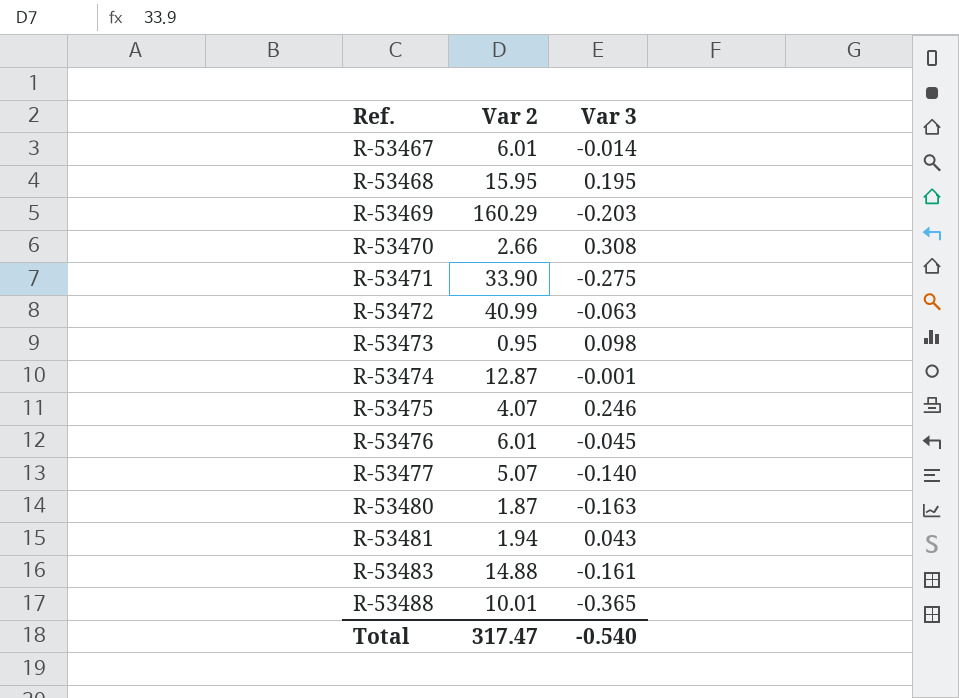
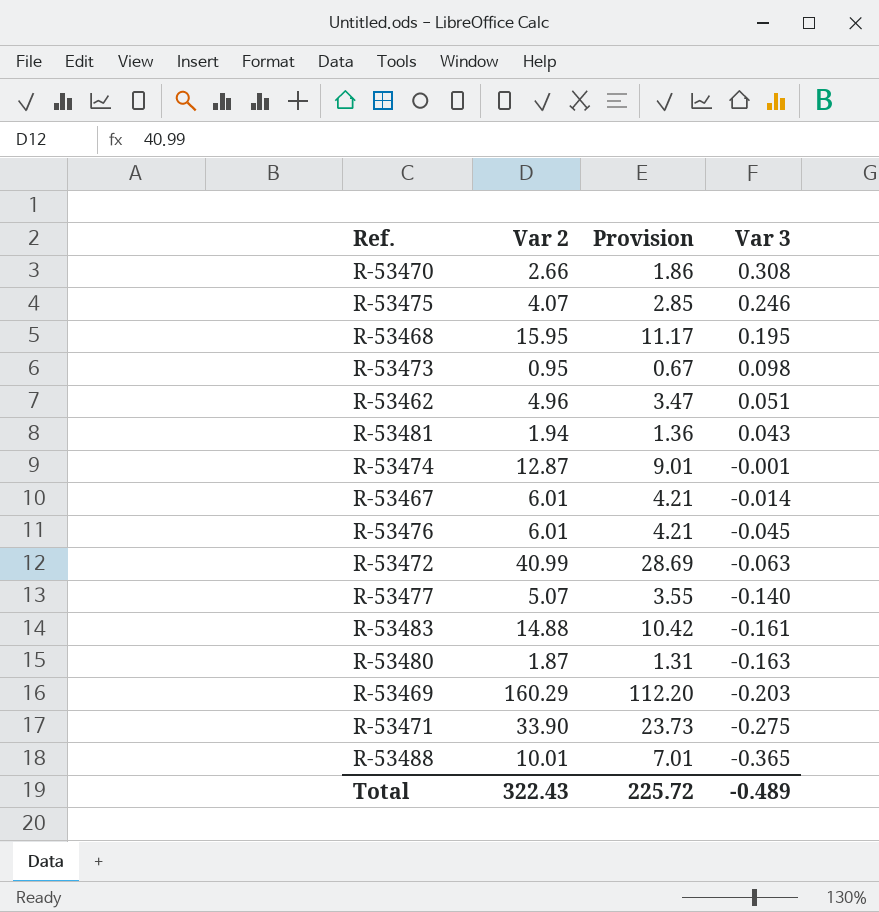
row order: Ref. ascending -> Var 3 descending
column Provision | formula: none -> [Var 2] * 0.7
row R-53462: none -> 4.96 | 3.47 | 0.051
Total | Var 2: 317.47 -> 322.43
Total | Var 3: -0.540 -> -0.489

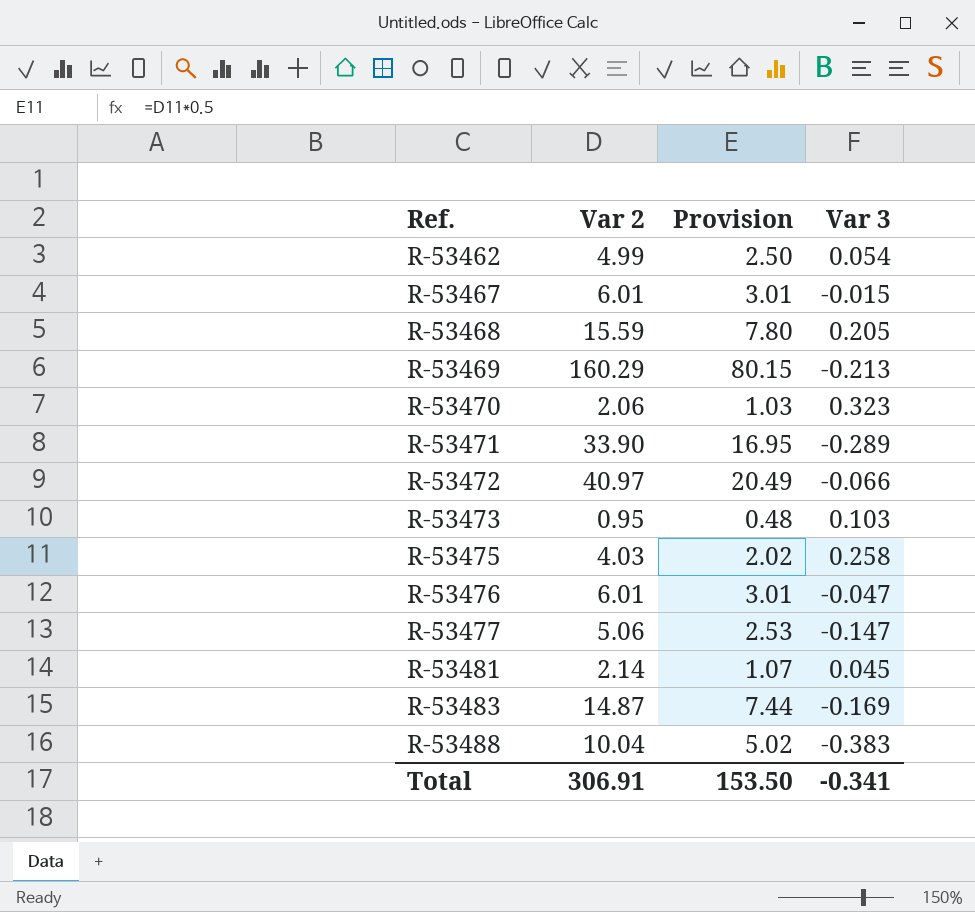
row order: Var 3 descending -> Ref. ascending
column Provision | formula: [Var 2] * 0.7 -> [Var 2] * 0.5
row R-53474: 12.87 | 9.01 | -0.001 -> none
row R-53480: 1.87 | 1.31 | -0.163 -> none
R-53462 | Var 2: 4.96 -> 4.99
R-53462 | Var 3: 0.051 -> 0.054
R-53467 | Var 3: -0.014 -> -0.015
R-53468 | Var 2: 15.95 -> 15.59
R-53468 | Var 3: 0.195 -> 0.205
R-53469 | Var 3: -0.203 -> -0.213
R-53470 | Var 2: 2.66 -> 2.06
R-53470 | Var 3: 0.308 -> 0.323
R-53471 | Var 3: -0.275 -> -0.289
R-53472 | Var 2: 40.99 -> 40.97
R-53472 | Var 3: -0.063 -> -0.066
R-53473 | Var 3: 0.098 -> 0.103
R-53475 | Var 2: 4.07 -> 4.03
R-53475 | Var 3: 0.246 -> 0.258
R-53476 | Var 3: -0.045 -> -0.047
R-53477 | Var 2: 5.07 -> 5.06
R-53477 | Var 3: -0.140 -> -0.147
R-53481 | Var 2: 1.94 -> 2.14
R-53481 | Var 3: 0.043 -> 0.045
R-53483 | Var 2: 14.88 -> 14.87
R-53483 | Var 3: -0.161 -> -0.169
R-53488 | Var 2: 10.01 -> 10.04
R-53488 | Var 3: -0.365 -> -0.383
Total | Var 2: 322.43 -> 306.91
Total | Provision: 225.72 -> 153.50
Total | Var 3: -0.489 -> -0.341

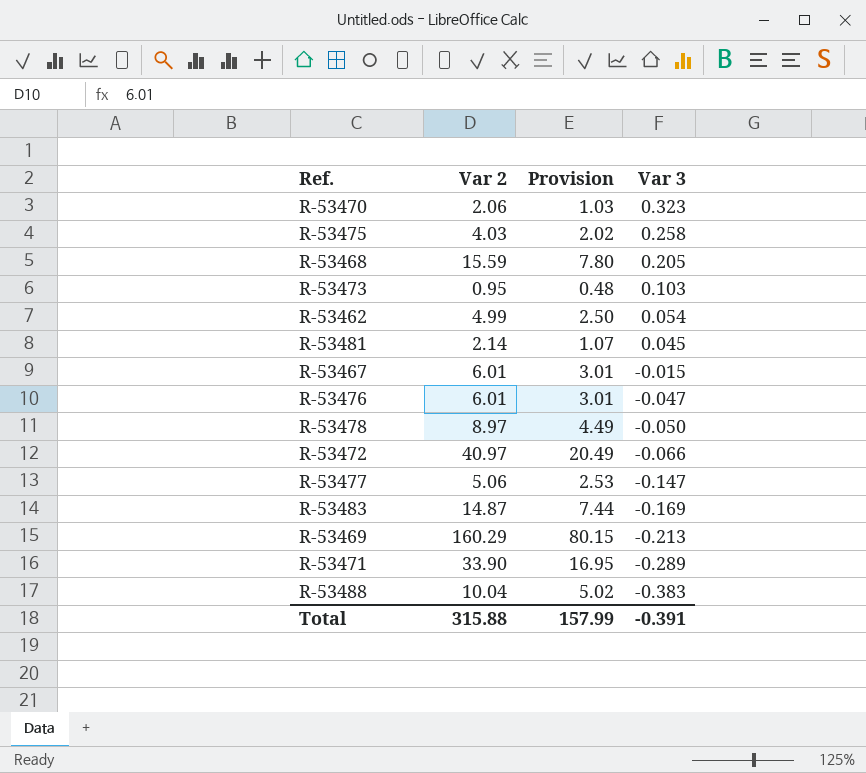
row order: Ref. ascending -> Var 3 descending
row R-53478: none -> 8.97 | 4.49 | -0.050
Total | Var 2: 306.91 -> 315.88
Total | Provision: 153.50 -> 157.99
Total | Var 3: -0.341 -> -0.391

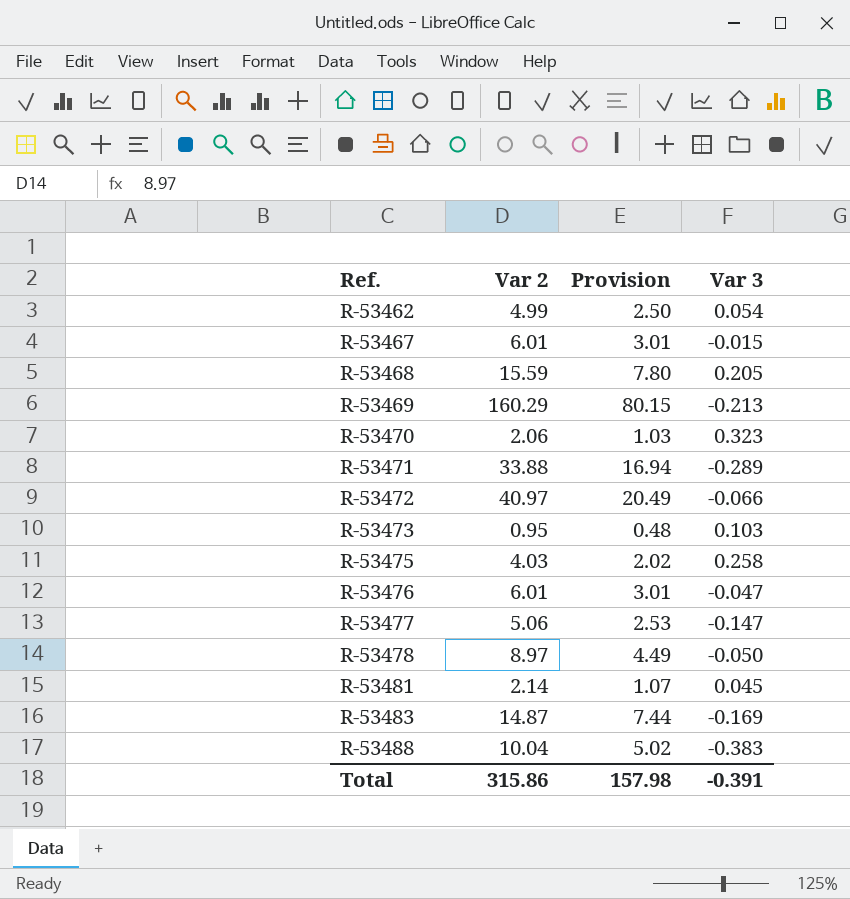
row order: Var 3 descending -> Ref. ascending
R-53471 | Var 2: 33.90 -> 33.88
R-53471 | Provision: 16.95 -> 16.94
Total | Var 2: 315.88 -> 315.86
Total | Provision: 157.99 -> 157.98

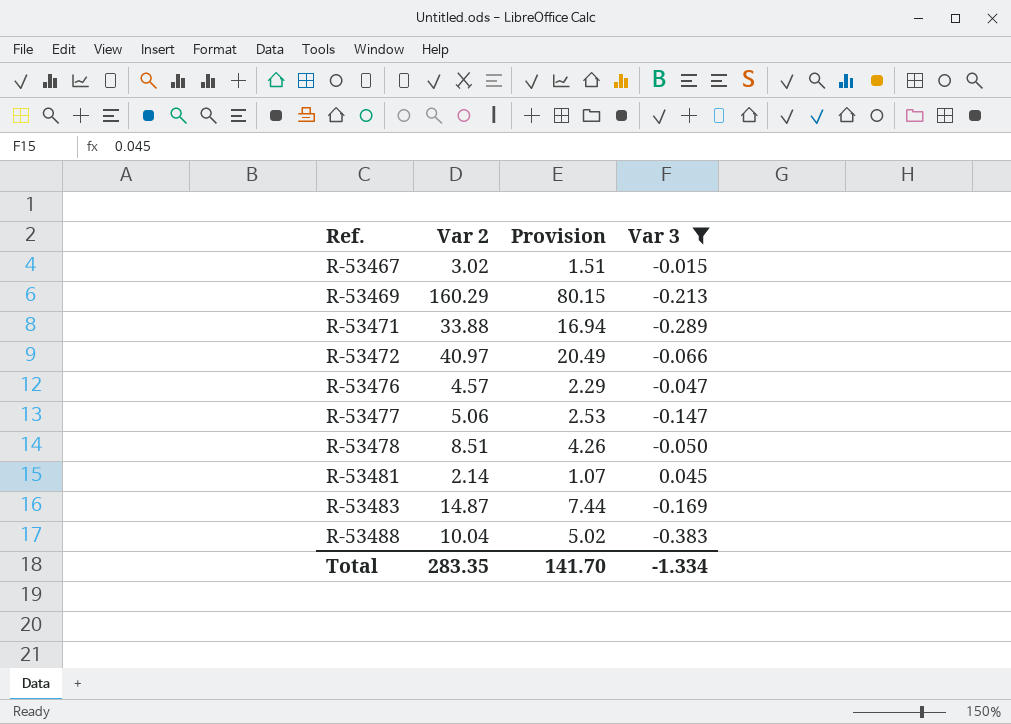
filter: none -> Var 3 <= 0.045
R-53467 | Var 2: 6.01 -> 3.02
R-53467 | Provision: 3.01 -> 1.51
R-53476 | Var 2: 6.01 -> 4.57
R-53476 | Provision: 3.01 -> 2.29
R-53478 | Var 2: 8.97 -> 8.51
R-53478 | Provision: 4.49 -> 4.26
Total | Var 2: 315.86 -> 283.35
Total | Provision: 157.98 -> 141.70
Total | Var 3: -0.391 -> -1.334

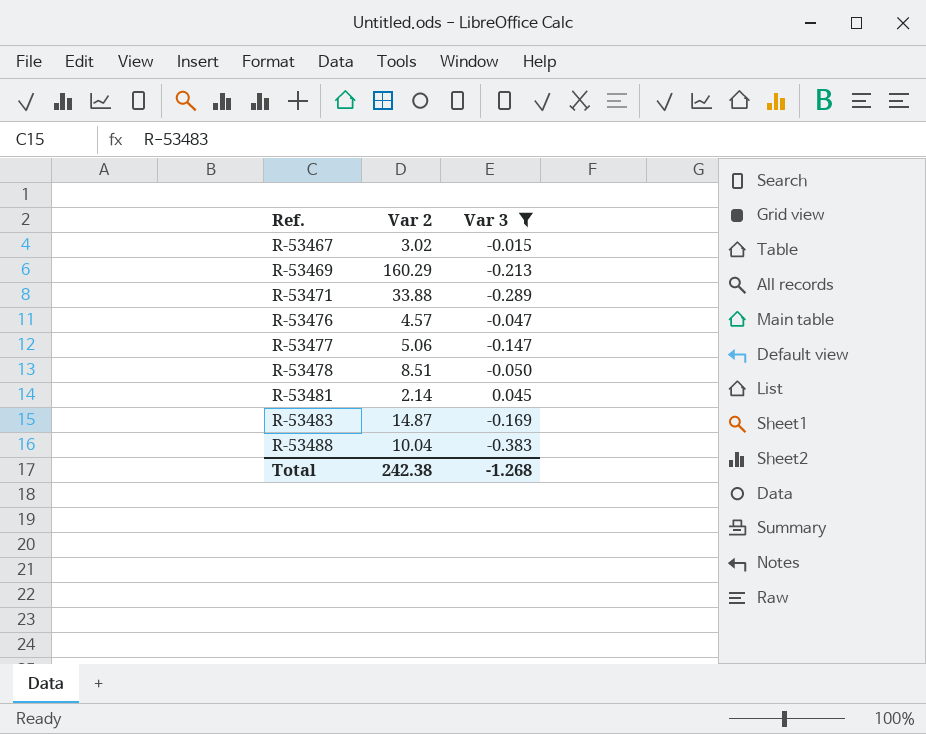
column Provision | formula: [Var 2] * 0.5 -> none
row R-53472: 40.97 | 20.49 | -0.066 -> none
Total | Var 2: 283.35 -> 242.38
Total | Var 3: -1.334 -> -1.268

